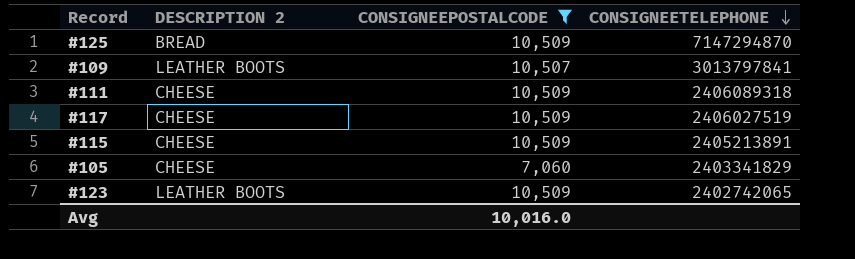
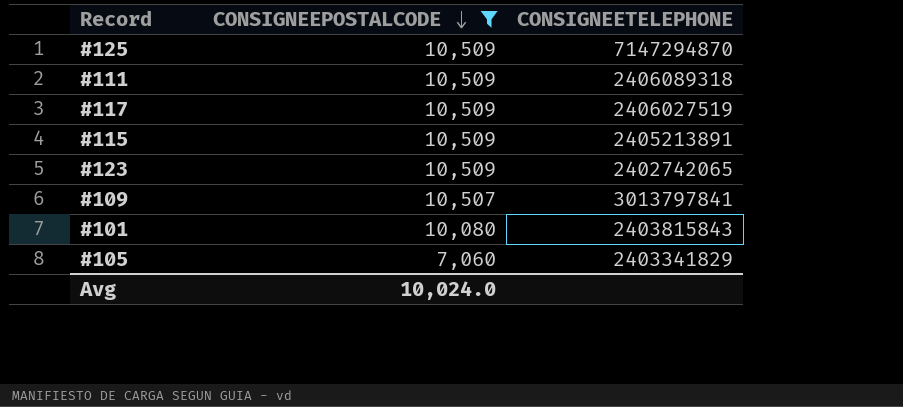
row order: CONSIGNEETELEPHONE descending -> CONSIGNEEPOSTALCODE descending
column DESCRIPTION 2 | position: 2 -> none
row #101: none -> 10,080 | 2403815843
Avg | CONSIGNEEPOSTALCODE: 10,016.0 -> 10,024.0

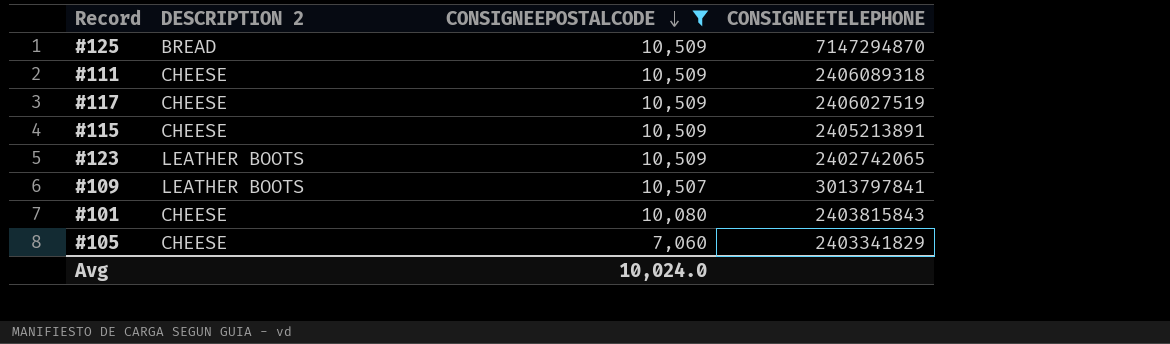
column DESCRIPTION 2 | position: none -> 2

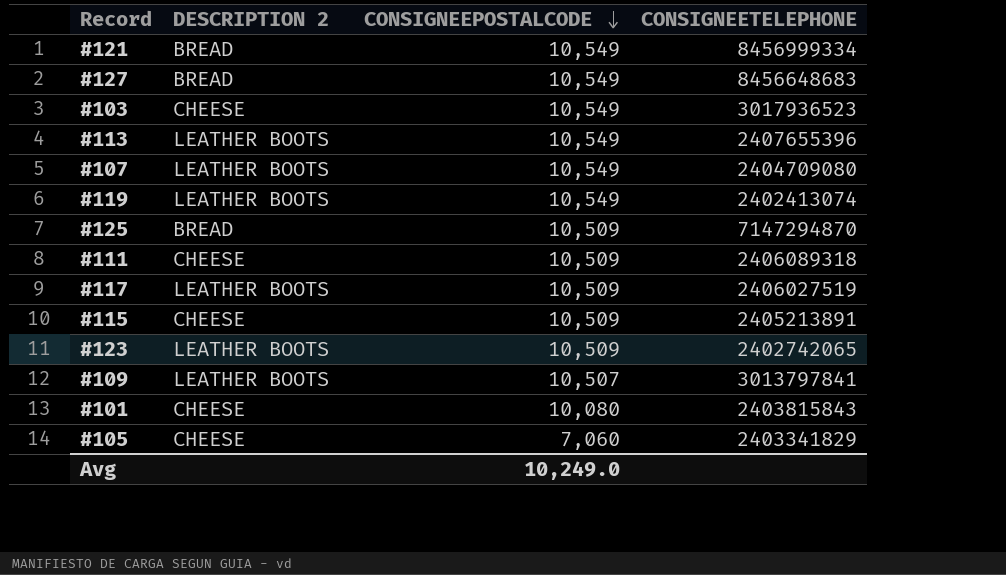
filter: CONSIGNEEPOSTALCODE != 10,549 -> none
#117 | DESCRIPTION 2: CHEESE -> LEATHER BOOTS
Avg | CONSIGNEEPOSTALCODE: 10,024.0 -> 10,249.0

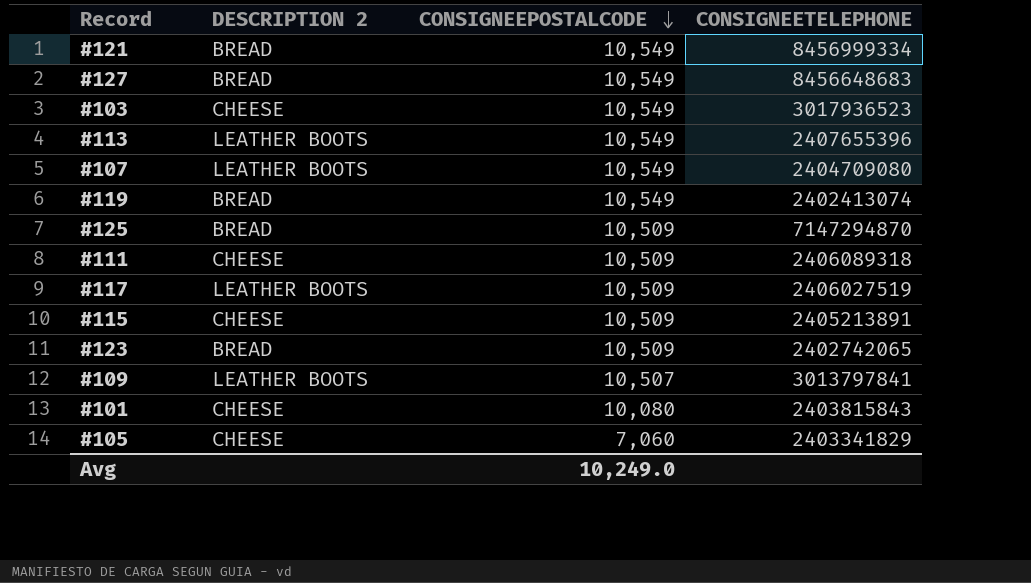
#119 | DESCRIPTION 2: LEATHER BOOTS -> BREAD
#123 | DESCRIPTION 2: LEATHER BOOTS -> BREAD

